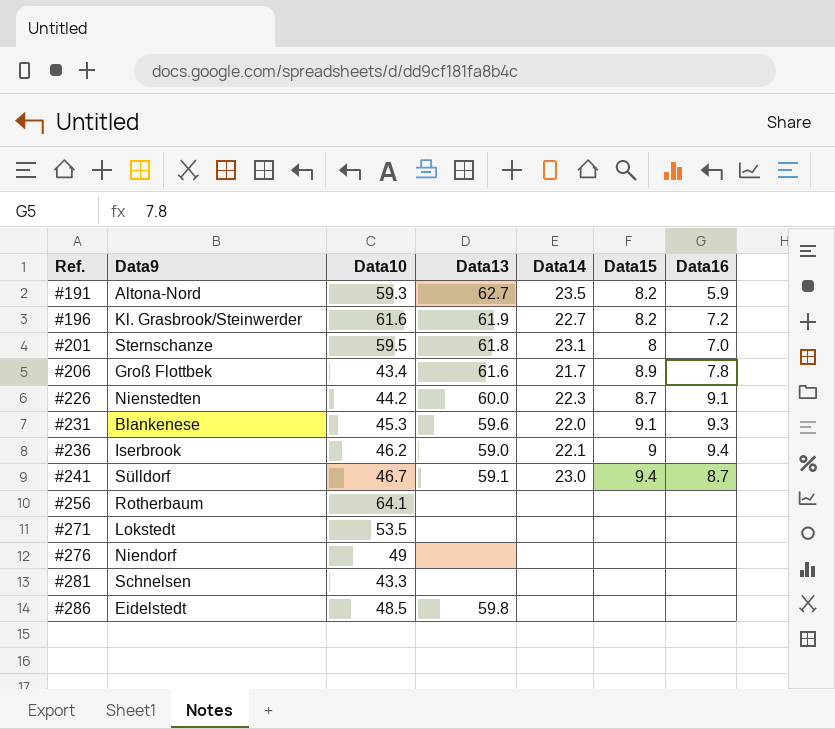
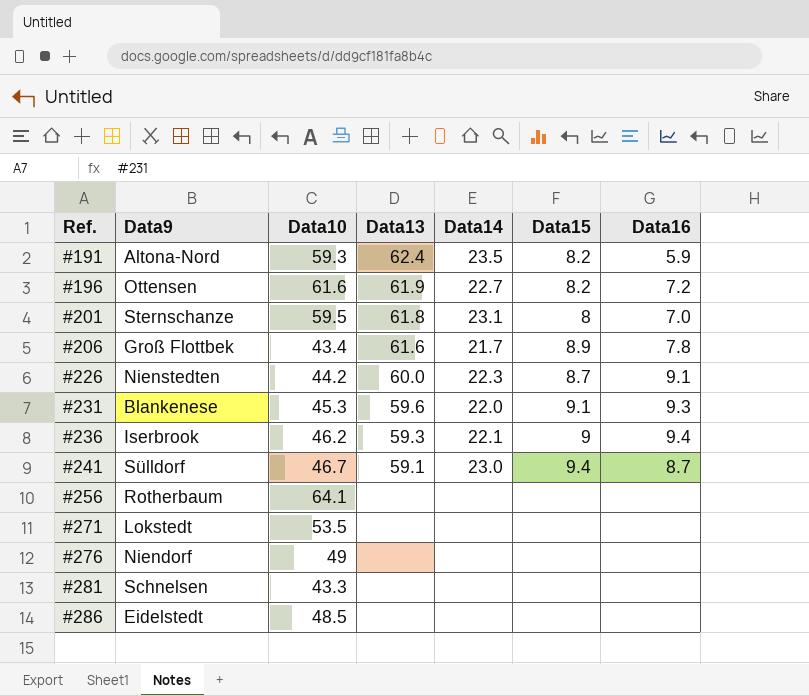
#191 | Data13: 62.7 -> 62.4
#196 | Data9: Kl. Grasbrook/Steinwerder -> Ottensen
#236 | Data13: 59.0 -> 59.3
#286 | Data13: 59.8 -> none

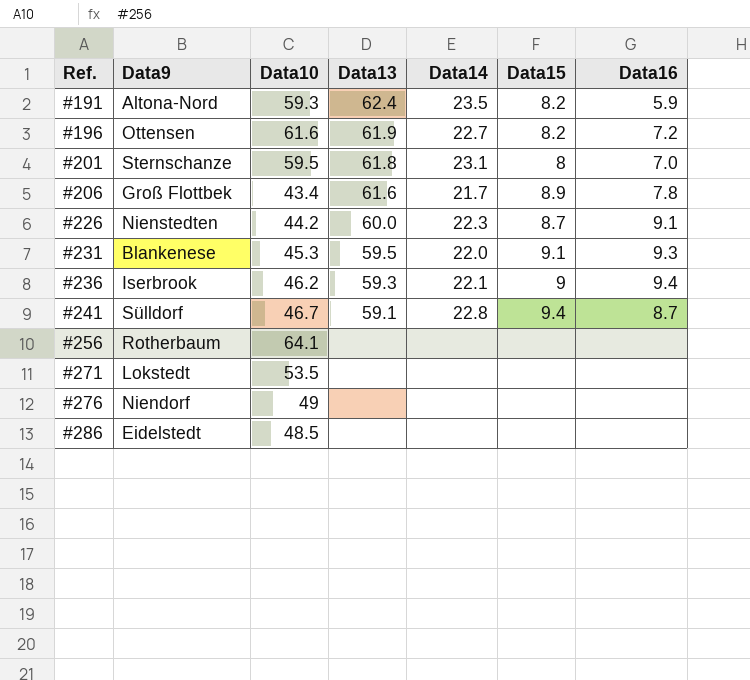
row #281: Schnelsen | 43.3 | none | none | none | none -> none
#231 | Data13: 59.6 -> 59.5
#241 | Data14: 23.0 -> 22.8

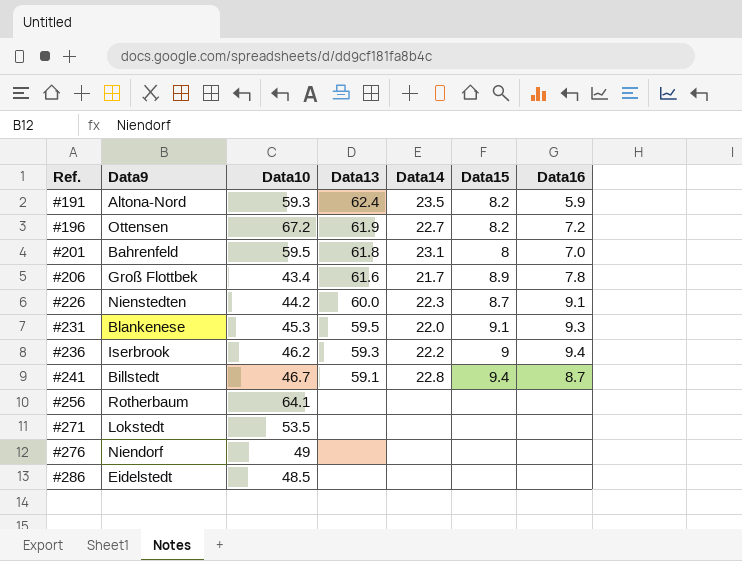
#196 | Data10: 61.6 -> 67.2
#201 | Data9: Sternschanze -> Bahrenfeld
#236 | Data14: 22.1 -> 22.2
#241 | Data9: Sülldorf -> Billstedt

